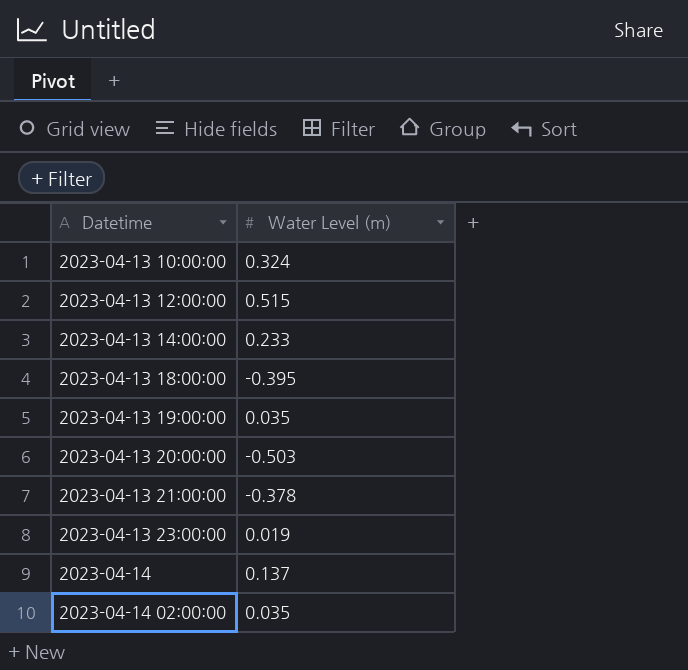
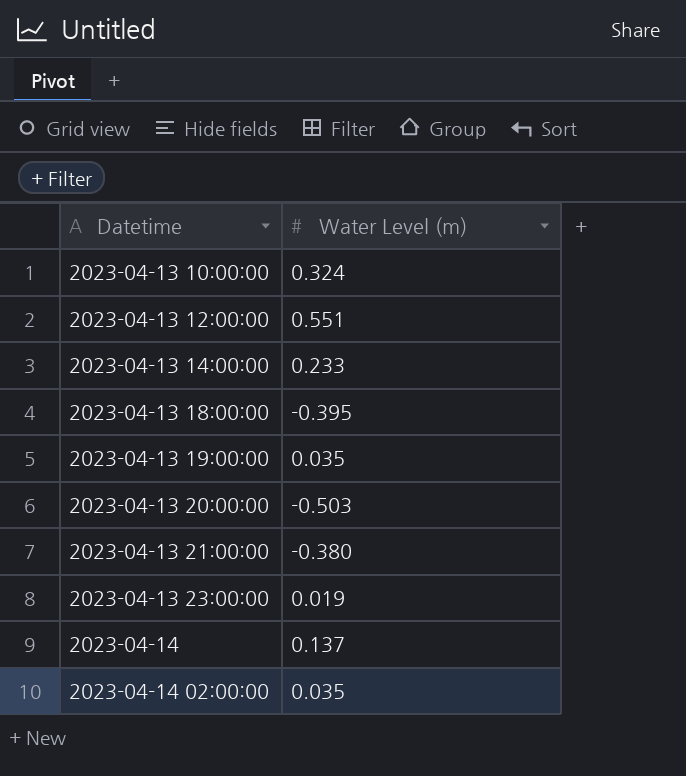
2023-04-13 12:00:00 | Water Level (m): 0.515 -> 0.551
2023-04-13 21:00:00 | Water Level (m): -0.378 -> -0.380

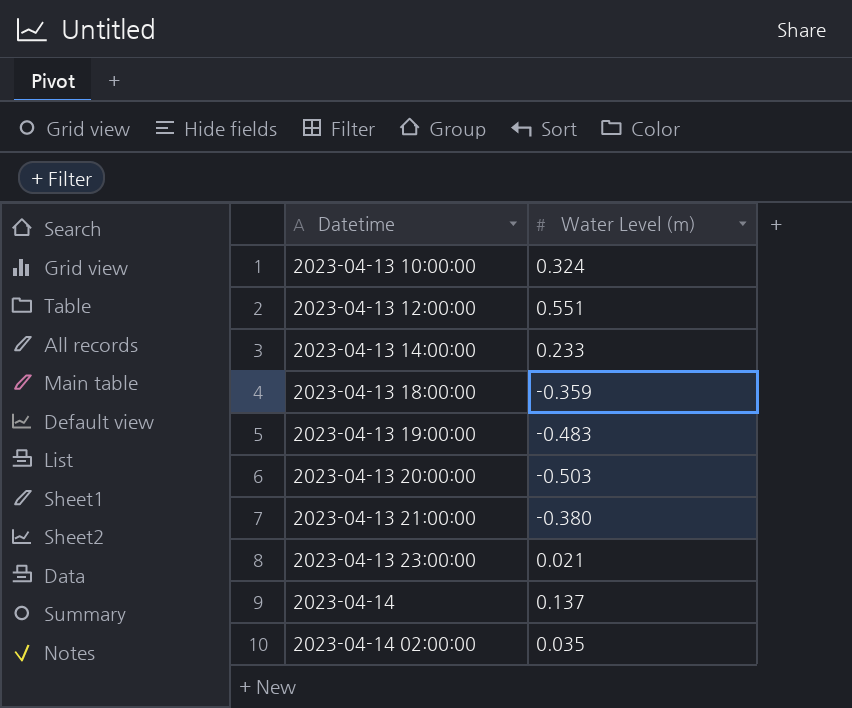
2023-04-13 18:00:00 | Water Level (m): -0.395 -> -0.359
2023-04-13 19:00:00 | Water Level (m): 0.035 -> -0.483
2023-04-13 23:00:00 | Water Level (m): 0.019 -> 0.021

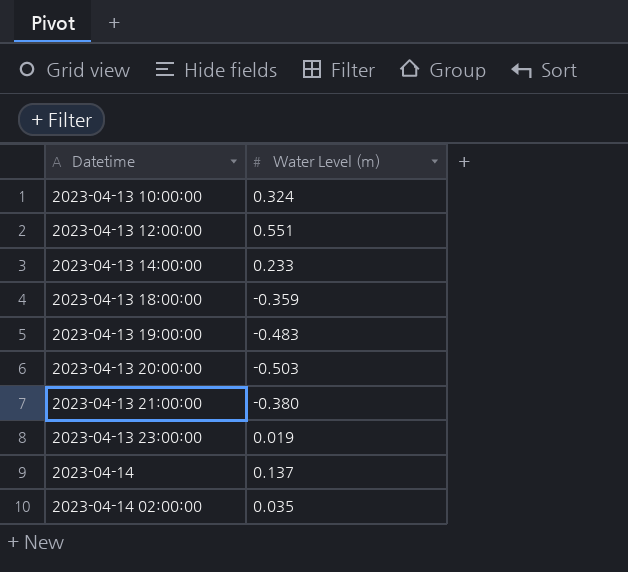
2023-04-13 23:00:00 | Water Level (m): 0.021 -> 0.019

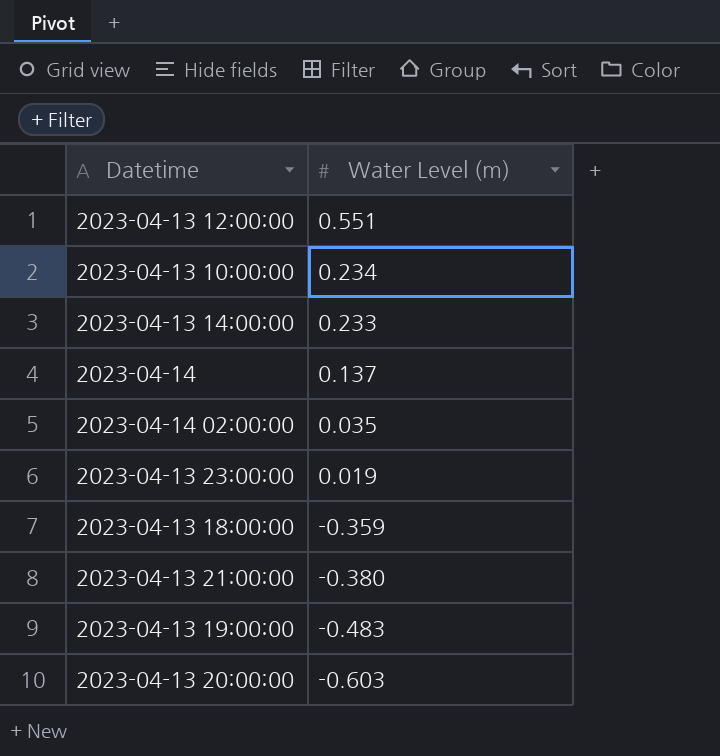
row order: Datetime ascending -> Water Level (m) descending
2023-04-13 10:00:00 | Water Level (m): 0.324 -> 0.234
2023-04-13 20:00:00 | Water Level (m): -0.503 -> -0.603

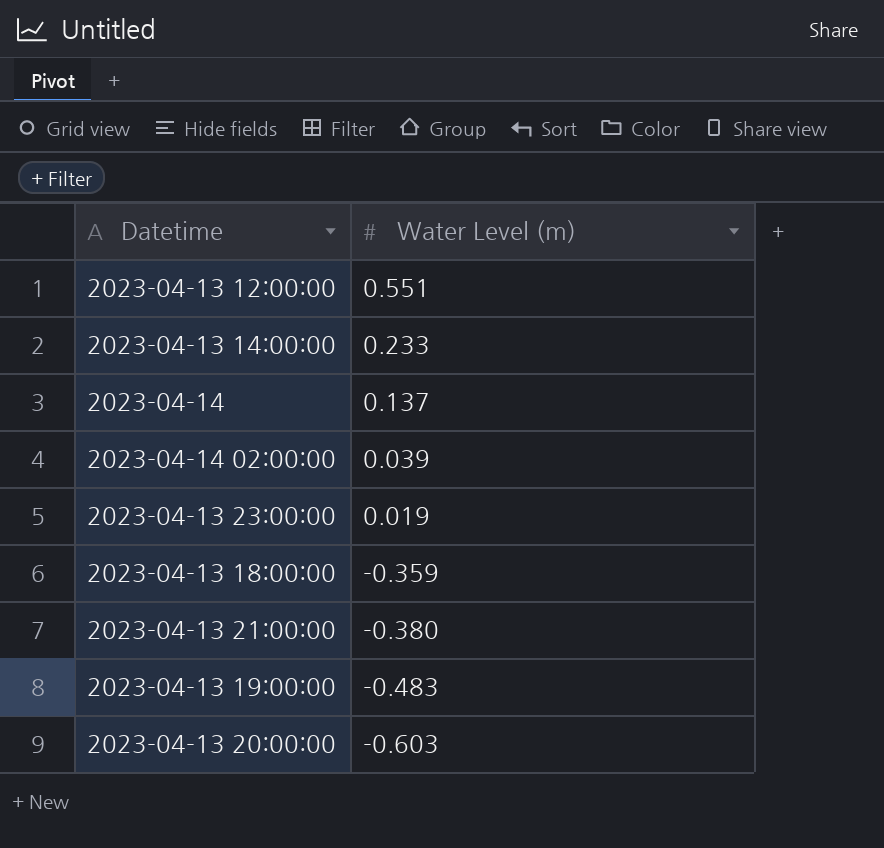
row 2023-04-13 10:00:00: 0.234 -> none
2023-04-14 02:00:00 | Water Level (m): 0.035 -> 0.039

